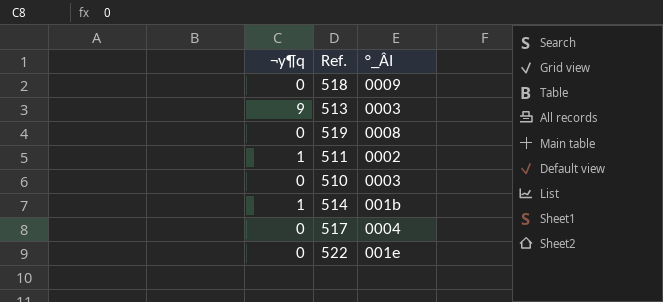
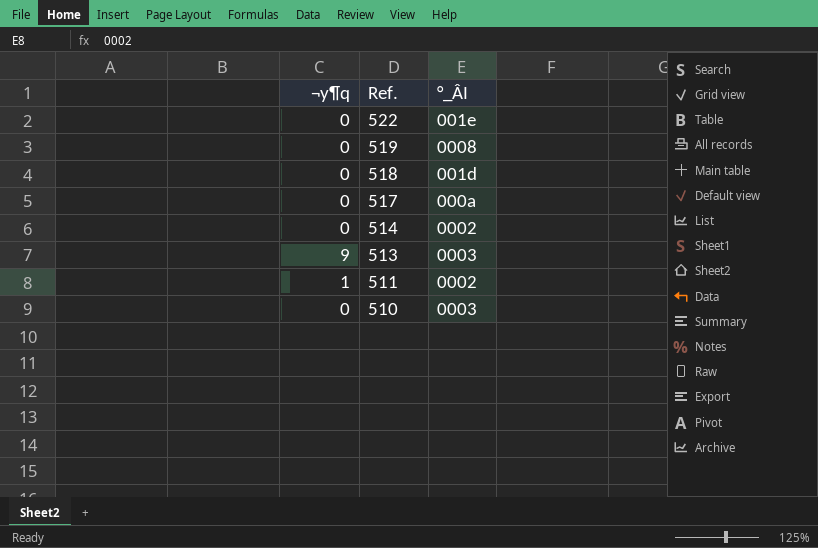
row order: none -> Ref. descending
518 | °_ÂI: 0009 -> 001d
517 | °_ÂI: 0004 -> 000a
514 | ¬y¶q: 1 -> 0
514 | °_ÂI: 001b -> 0002

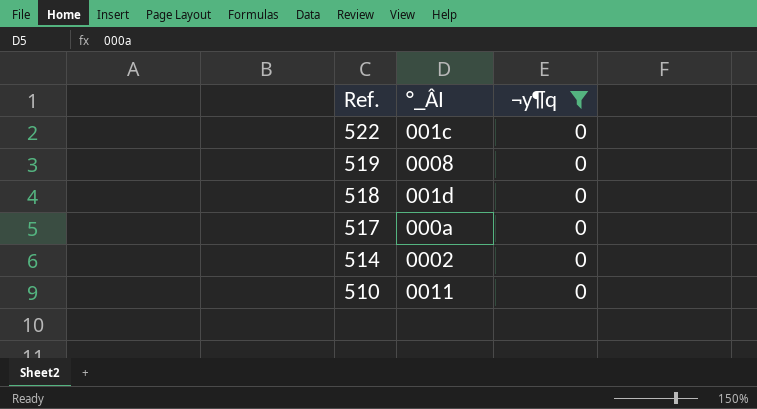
filter: none -> ¬y¶q = 0
column ¬y¶q | position: 1 -> 3
522 | °_ÂI: 001e -> 001c
510 | °_ÂI: 0003 -> 0011

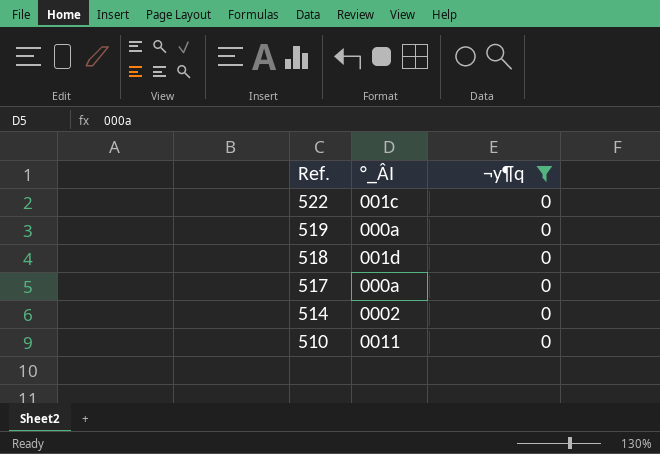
519 | °_ÂI: 0008 -> 000a

